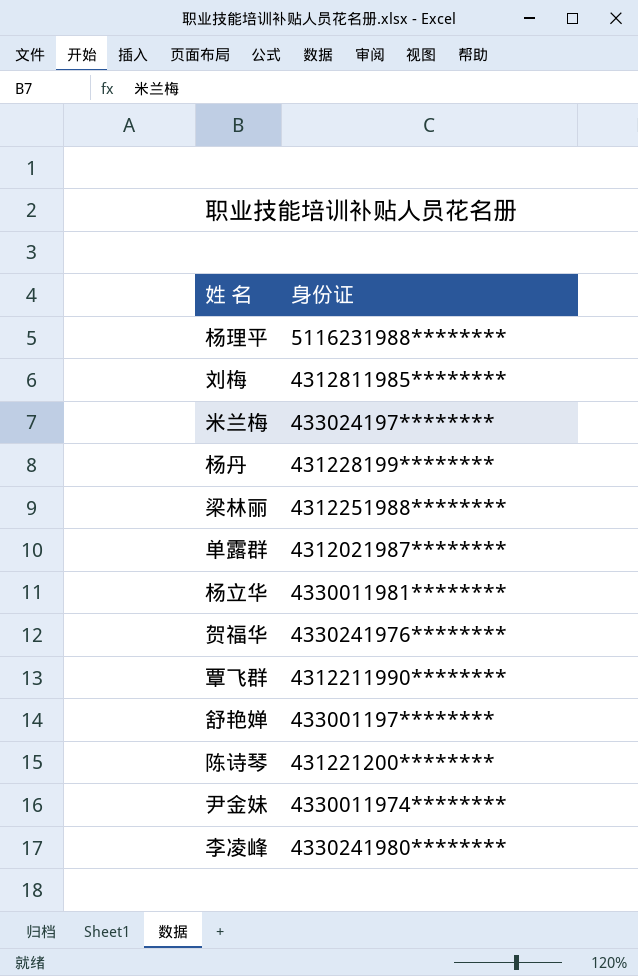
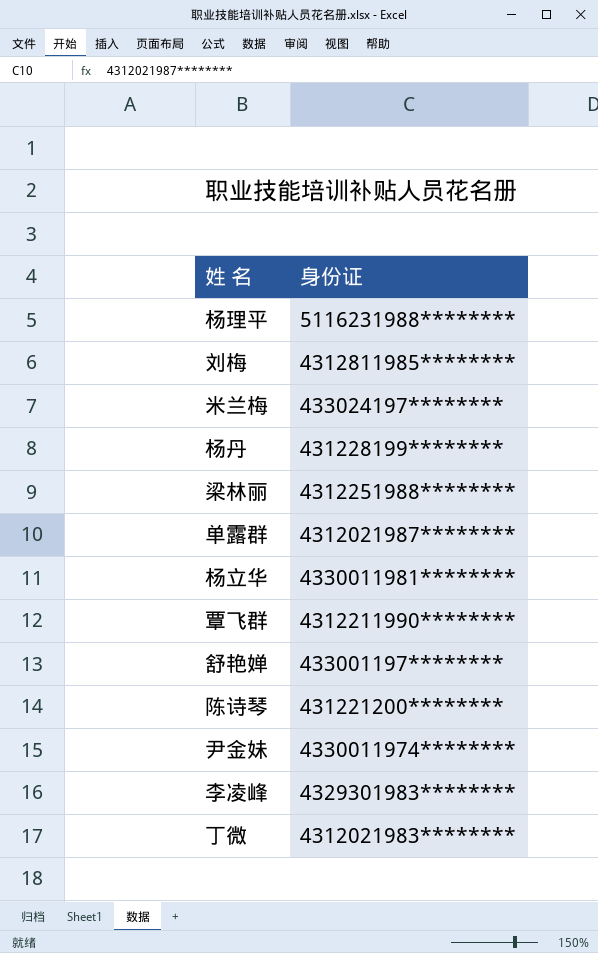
row 贺福华: 4330241976******** -> none
李凌峰 | 身份证: 4330241980******** -> 4329301983********
row 丁微: none -> 4312021983********

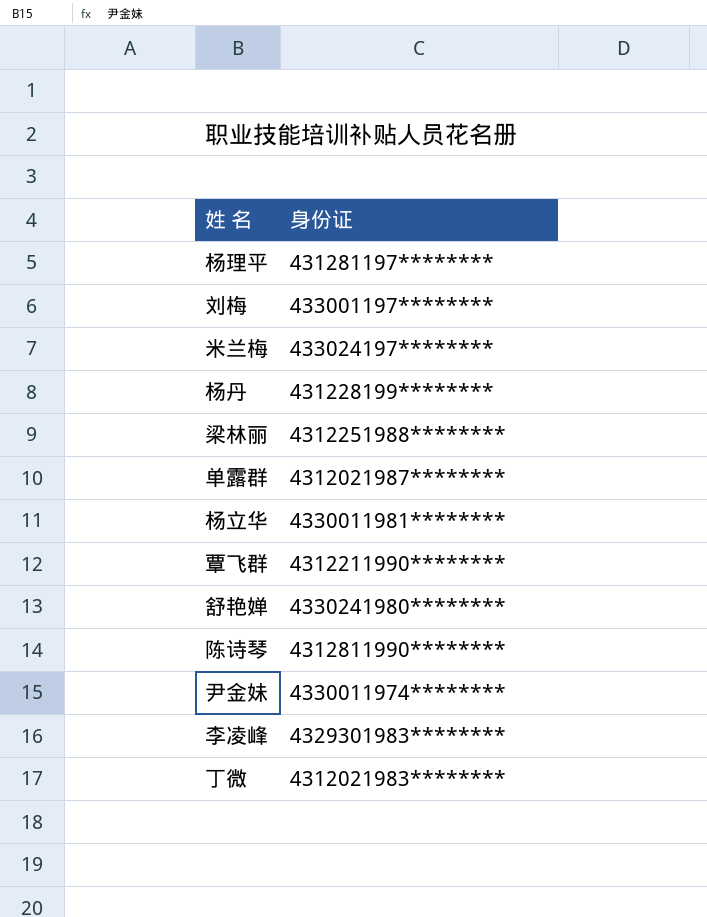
杨理平 | 身份证: 5116231988******** -> 431281197********
刘梅 | 身份证: 4312811985******** -> 433001197********
舒艳婵 | 身份证: 433001197******** -> 4330241980********
陈诗琴 | 身份证: 431221200******** -> 4312811990********

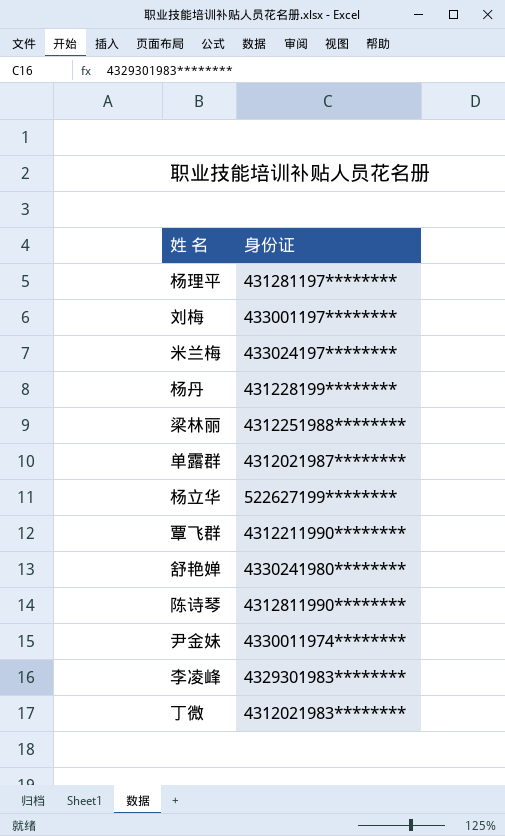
杨立华 | 身份证: 4330011981******** -> 522627199********

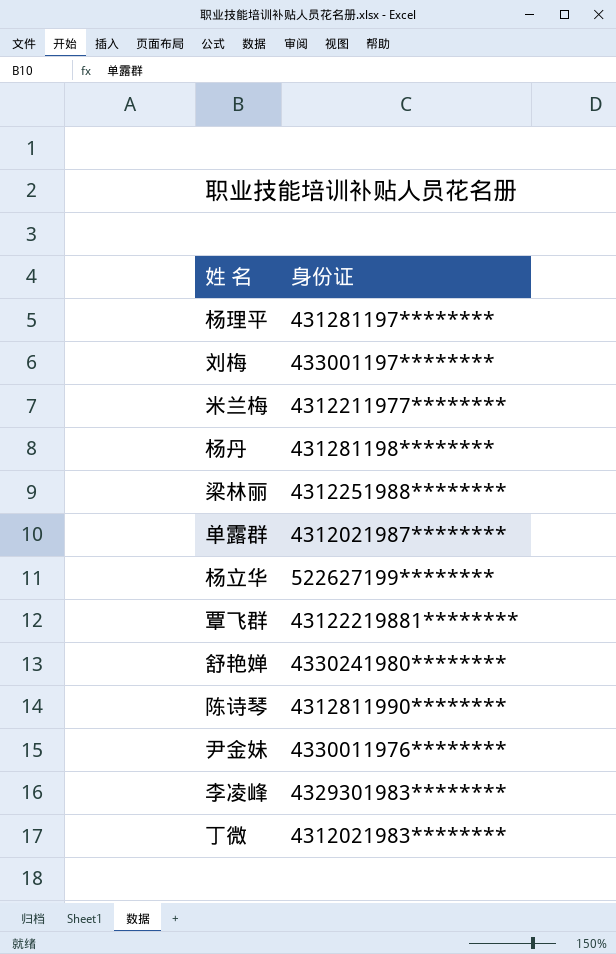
米兰梅 | 身份证: 433024197******** -> 4312211977********
杨丹 | 身份证: 431228199******** -> 431281198********
覃飞群 | 身份证: 4312211990******** -> 43122219881********
尹金妹 | 身份证: 4330011974******** -> 4330011976********

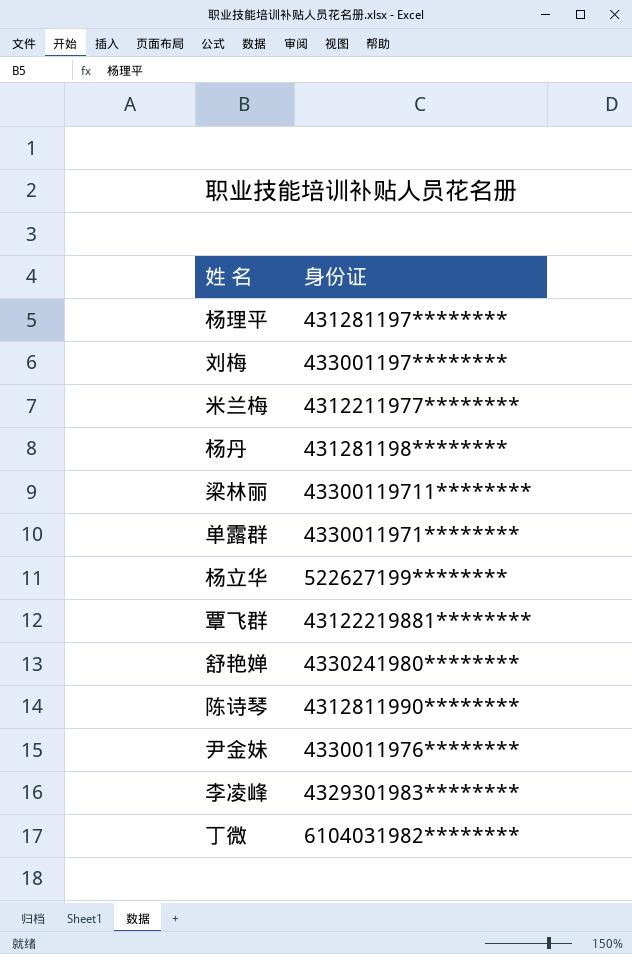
梁林丽 | 身份证: 4312251988******** -> 43300119711********
单露群 | 身份证: 4312021987******** -> 4330011971********
丁微 | 身份证: 4312021983******** -> 6104031982********

